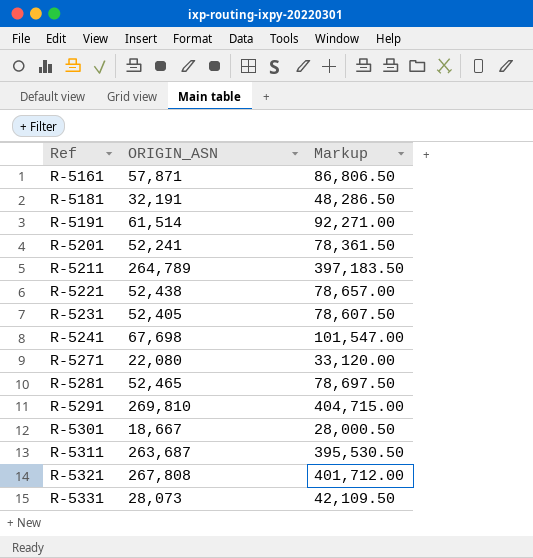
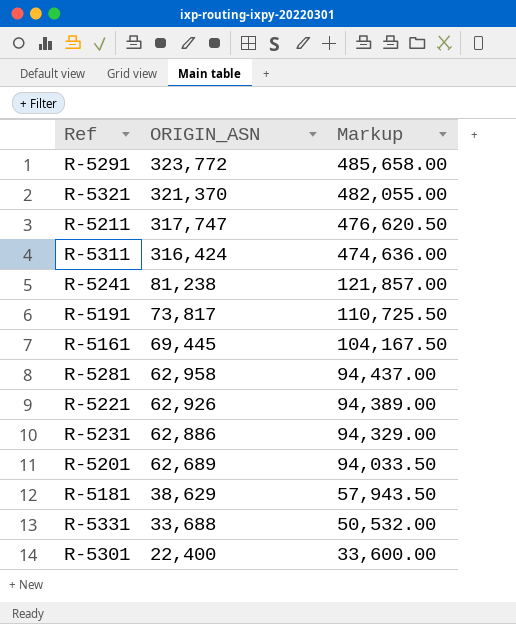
row order: Ref ascending -> ORIGIN_ASN descending
row R-5271: 22,080 | 33,120.00 -> none
R-5291 | ORIGIN_ASN: 269,810 -> 323,772
R-5291 | Markup: 404,715.00 -> 485,658.00
R-5321 | ORIGIN_ASN: 267,808 -> 321,370
R-5321 | Markup: 401,712.00 -> 482,055.00
R-5211 | ORIGIN_ASN: 264,789 -> 317,747
R-5211 | Markup: 397,183.50 -> 476,620.50
R-5311 | ORIGIN_ASN: 263,687 -> 316,424
R-5311 | Markup: 395,530.50 -> 474,636.00
R-5241 | ORIGIN_ASN: 67,698 -> 81,238
R-5241 | Markup: 101,547.00 -> 121,857.00
R-5191 | ORIGIN_ASN: 61,514 -> 73,817
R-5191 | Markup: 92,271.00 -> 110,725.50
R-5161 | ORIGIN_ASN: 57,871 -> 69,445
R-5161 | Markup: 86,806.50 -> 104,167.50
R-5281 | ORIGIN_ASN: 52,465 -> 62,958
R-5281 | Markup: 78,697.50 -> 94,437.00
R-5221 | ORIGIN_ASN: 52,438 -> 62,926
R-5221 | Markup: 78,657.00 -> 94,389.00
R-5231 | ORIGIN_ASN: 52,405 -> 62,886
R-5231 | Markup: 78,607.50 -> 94,329.00
R-5201 | ORIGIN_ASN: 52,241 -> 62,689
R-5201 | Markup: 78,361.50 -> 94,033.50
R-5181 | ORIGIN_ASN: 32,191 -> 38,629
R-5181 | Markup: 48,286.50 -> 57,943.50
R-5331 | ORIGIN_ASN: 28,073 -> 33,688
R-5331 | Markup: 42,109.50 -> 50,532.00
R-5301 | ORIGIN_ASN: 18,667 -> 22,400
R-5301 | Markup: 28,000.50 -> 33,600.00

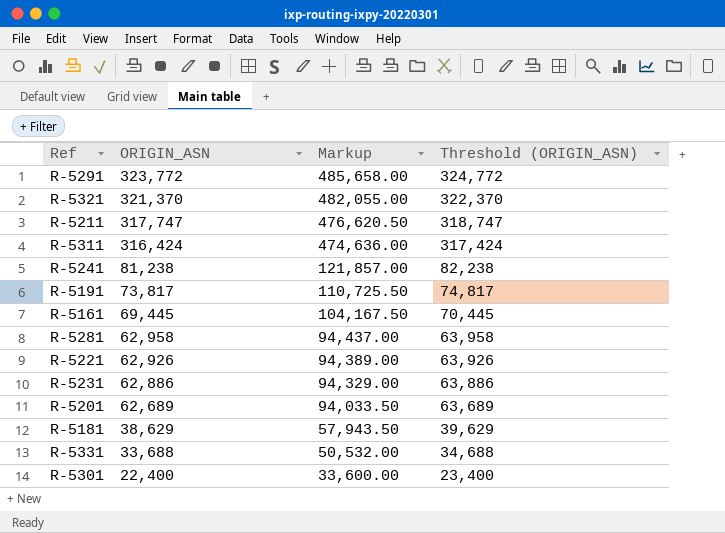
column Threshold (ORIGIN_ASN) | formula: none -> [ORIGIN_ASN] + 1000

